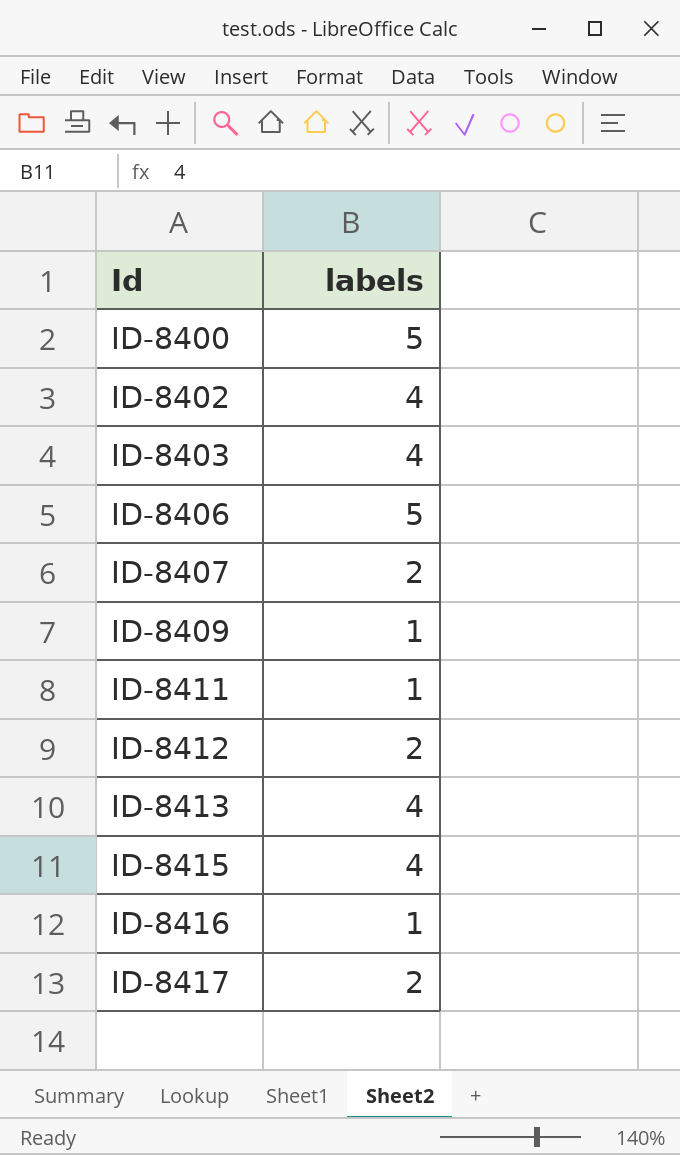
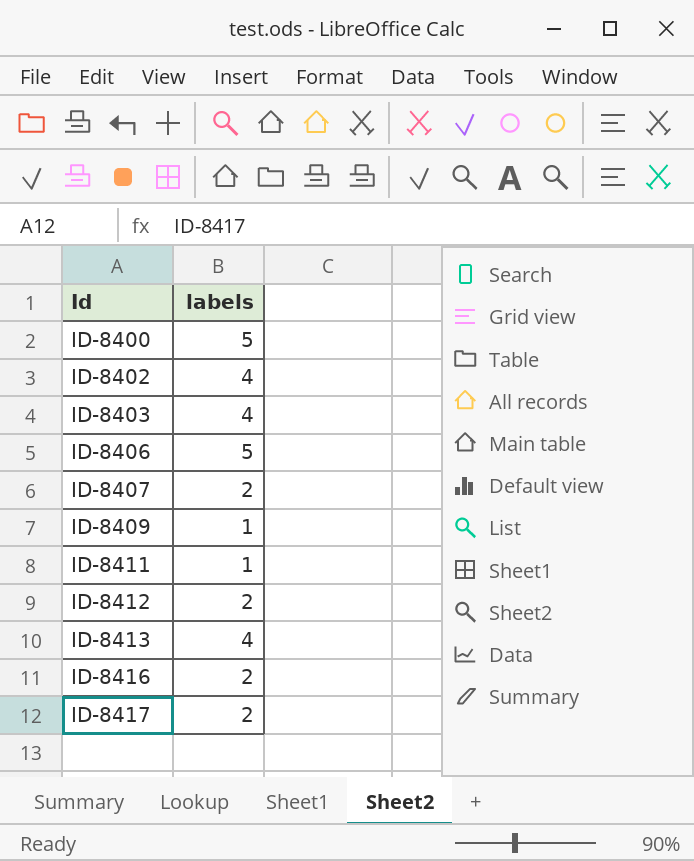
row ID-8415: 4 -> none
ID-8416 | labels: 1 -> 2

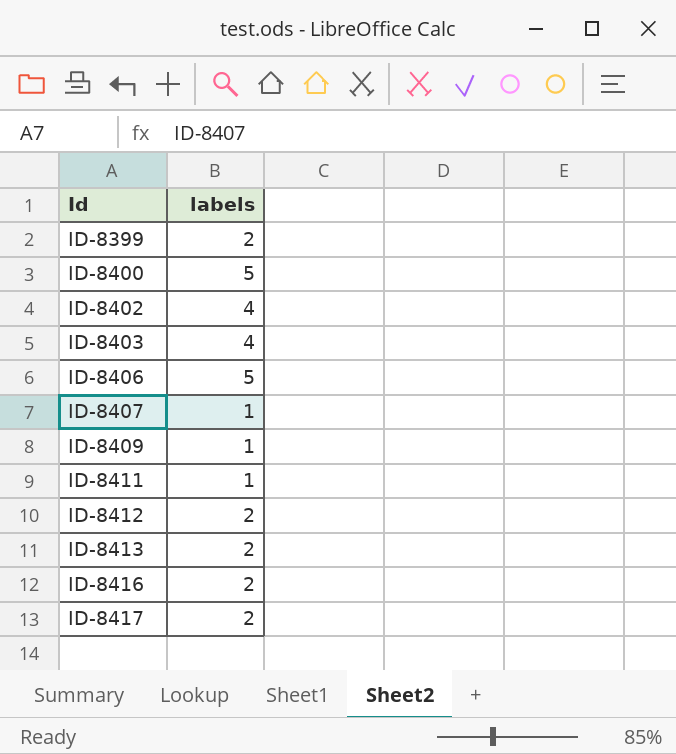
row ID-8399: none -> 2
ID-8407 | labels: 2 -> 1
ID-8413 | labels: 4 -> 2

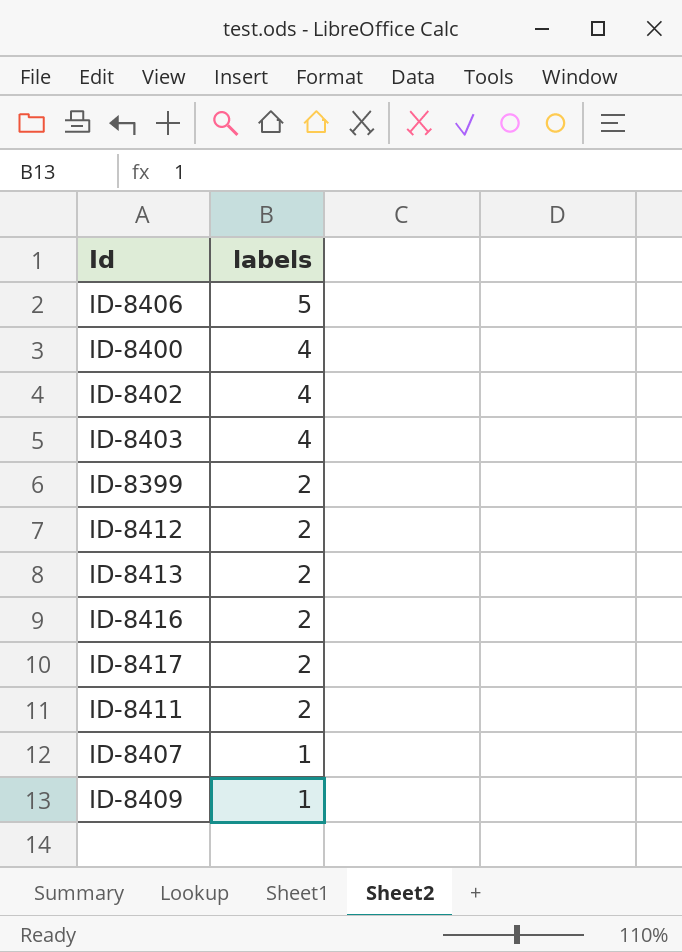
row order: Id ascending -> labels descending
ID-8400 | labels: 5 -> 4
ID-8411 | labels: 1 -> 2

